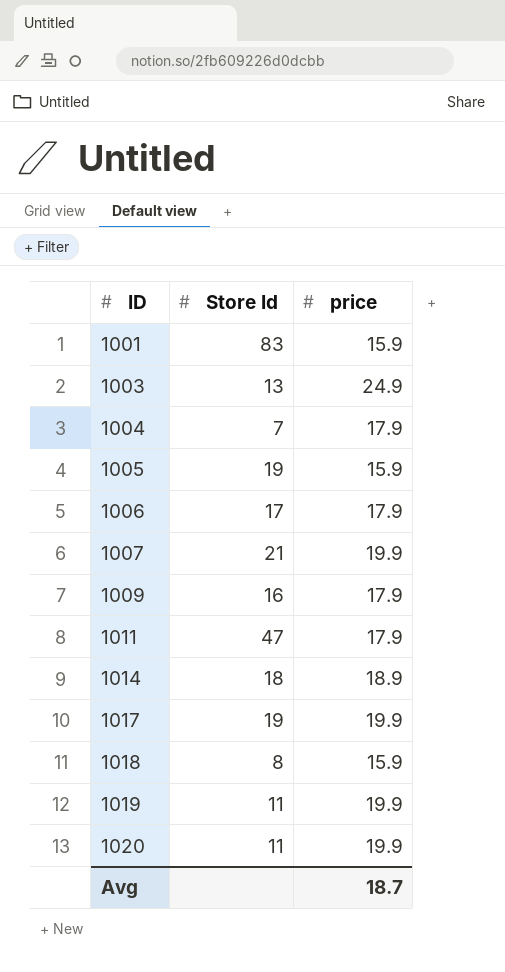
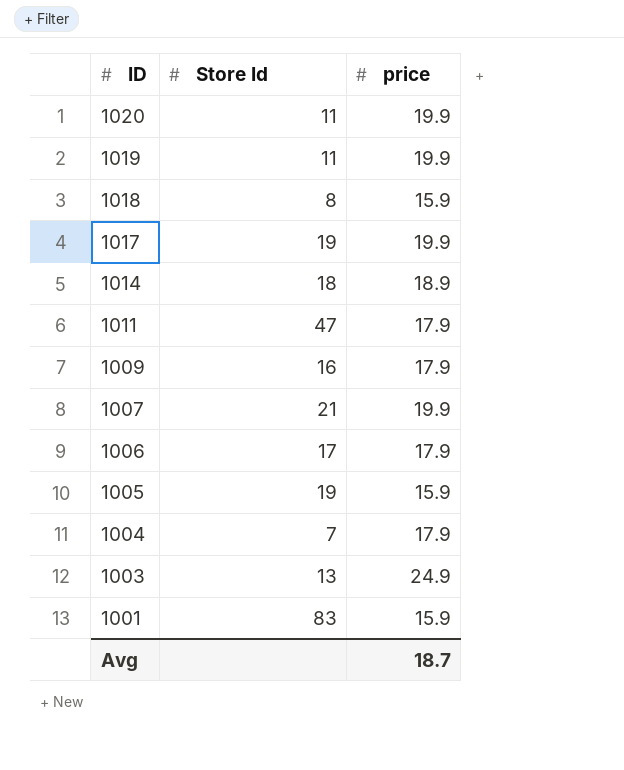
row order: ID ascending -> ID descending

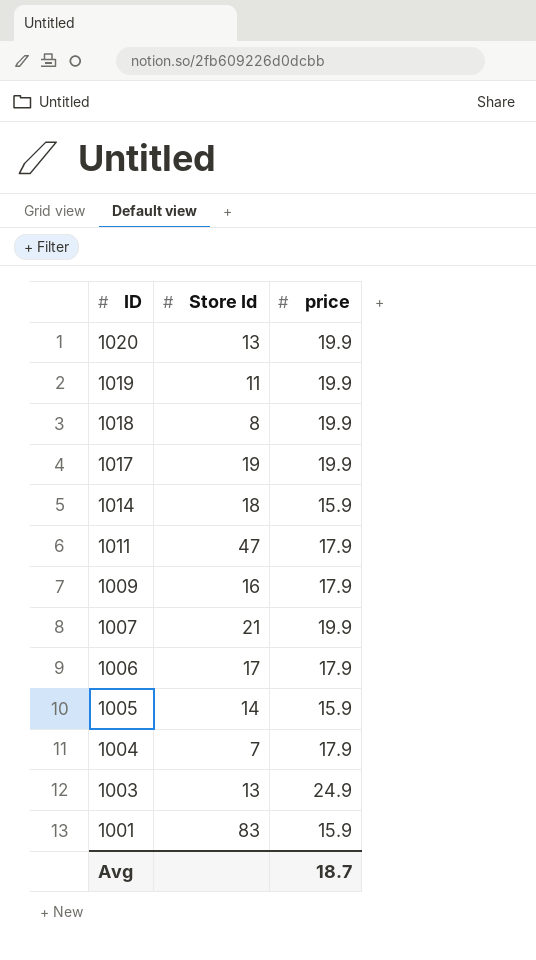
1020 | Store Id: 11 -> 13
1018 | price: 15.9 -> 19.9
1014 | price: 18.9 -> 15.9
1005 | Store Id: 19 -> 14

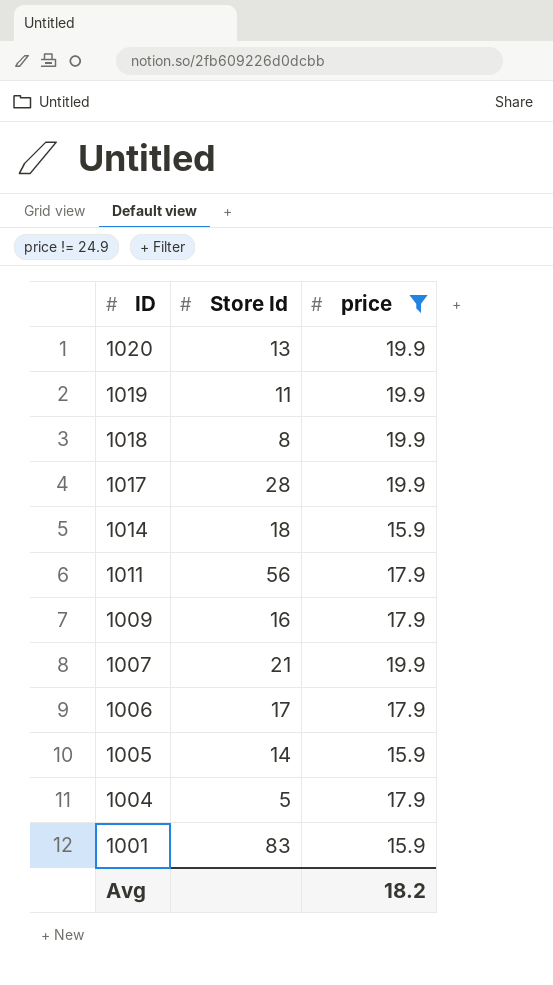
filter: none -> price != 24.9
1017 | Store Id: 19 -> 28
1011 | Store Id: 47 -> 56
1004 | Store Id: 7 -> 5
Avg | price: 18.7 -> 18.2

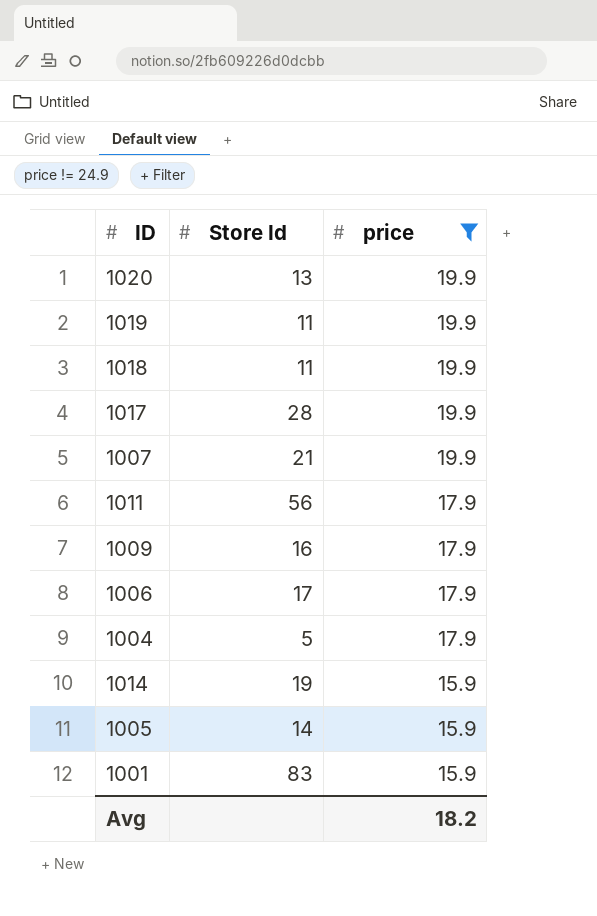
row order: ID descending -> price descending
1018 | Store Id: 8 -> 11
1014 | Store Id: 18 -> 19

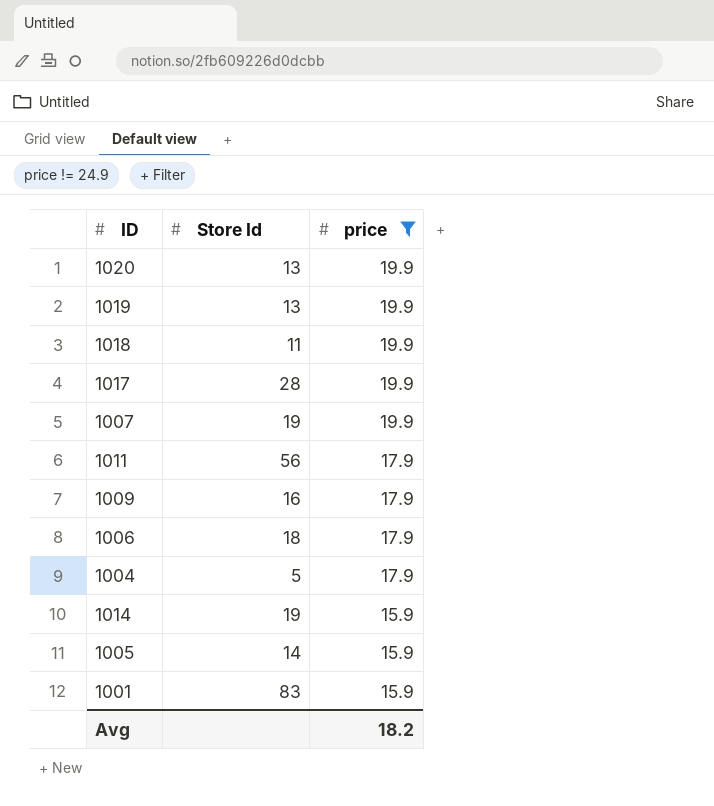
1019 | Store Id: 11 -> 13
1007 | Store Id: 21 -> 19
1006 | Store Id: 17 -> 18

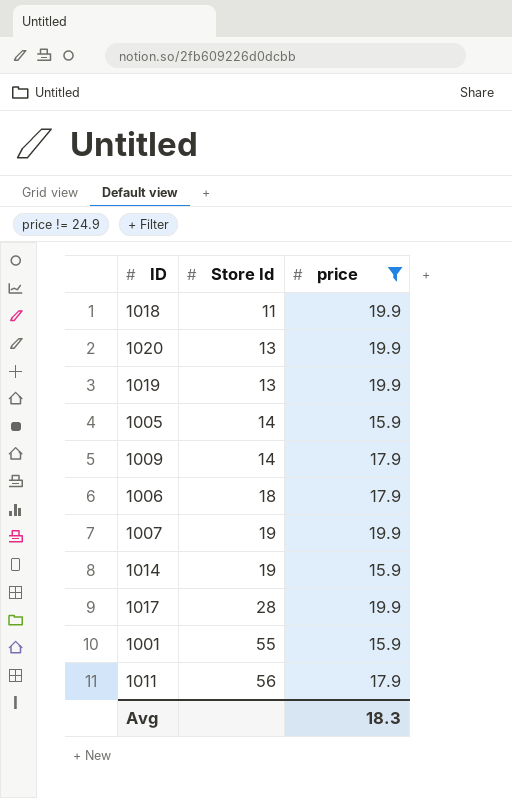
row order: price descending -> Store Id ascending
row 1004: 5 | 17.9 -> none
1009 | Store Id: 16 -> 14
1001 | Store Id: 83 -> 55
Avg | price: 18.2 -> 18.3

